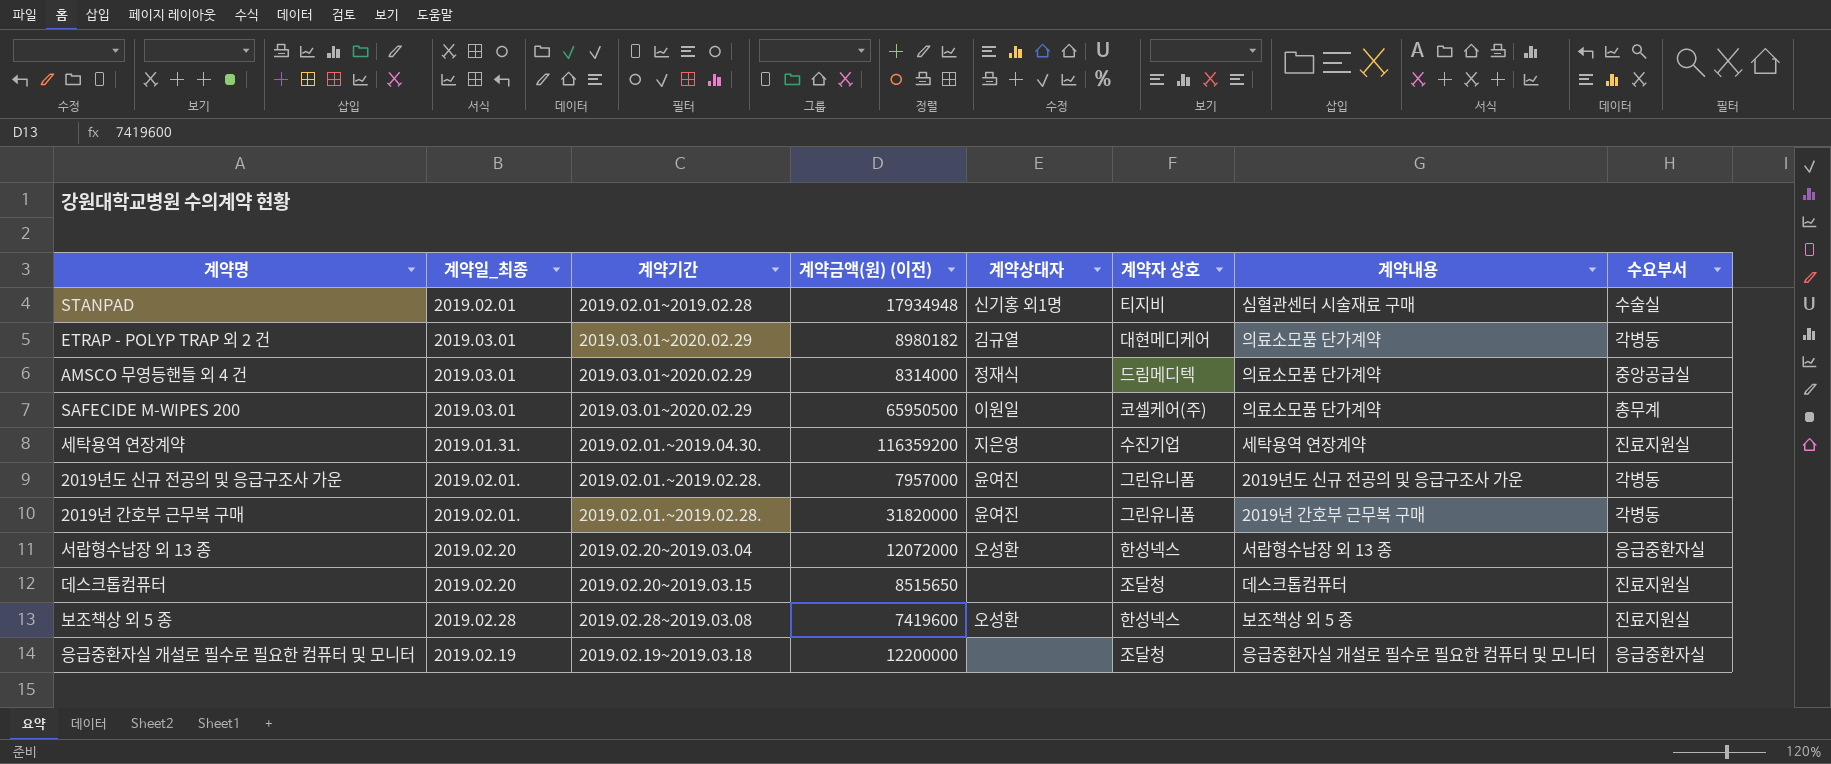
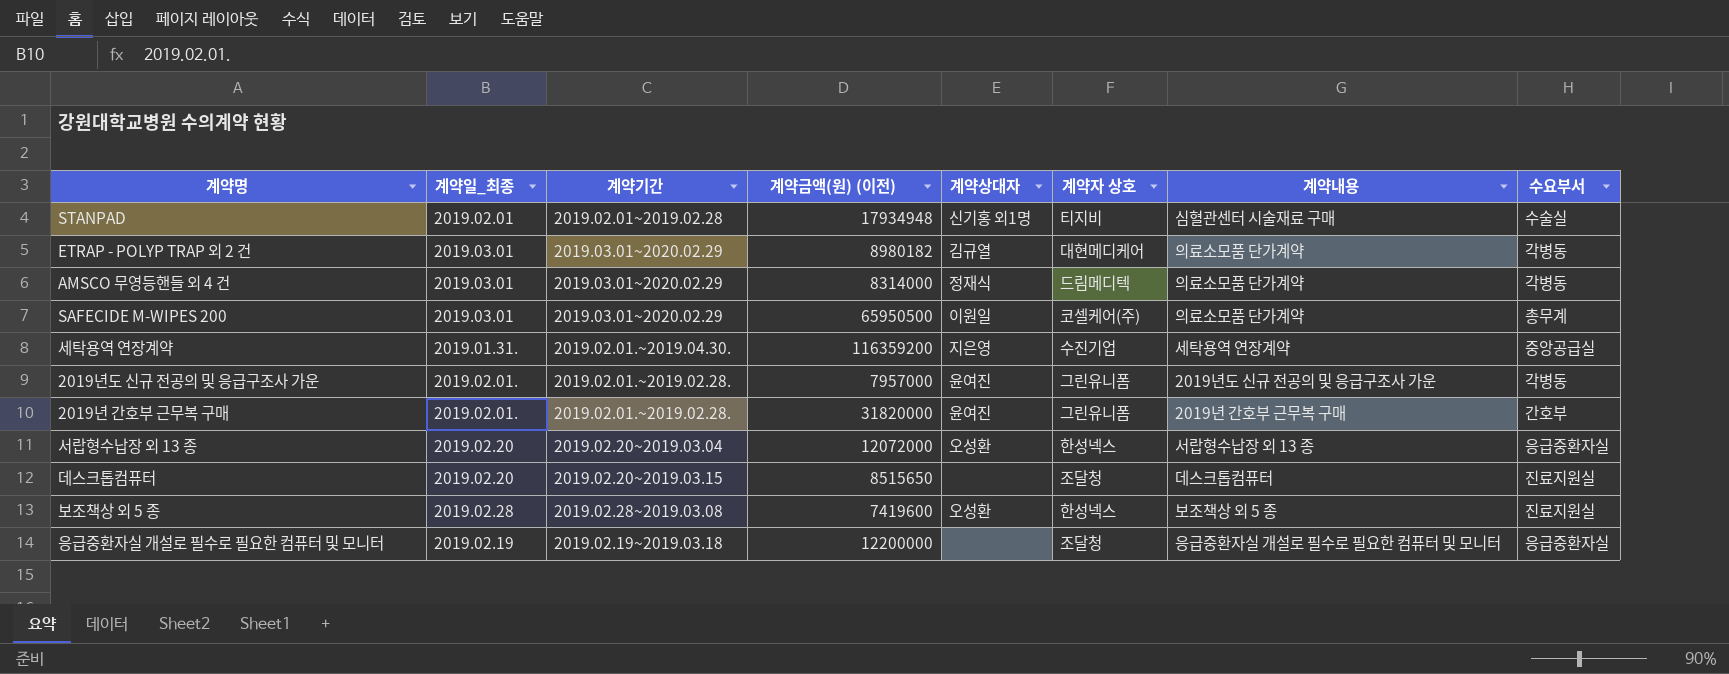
AMSCO 무영등핸들 외 4 건 | 수요부서: 중앙공급실 -> 각병동
세탁용역 연장계약 | 수요부서: 진료지원실 -> 중앙공급실
2019년 간호부 근무복 구매 | 수요부서: 각병동 -> 간호부

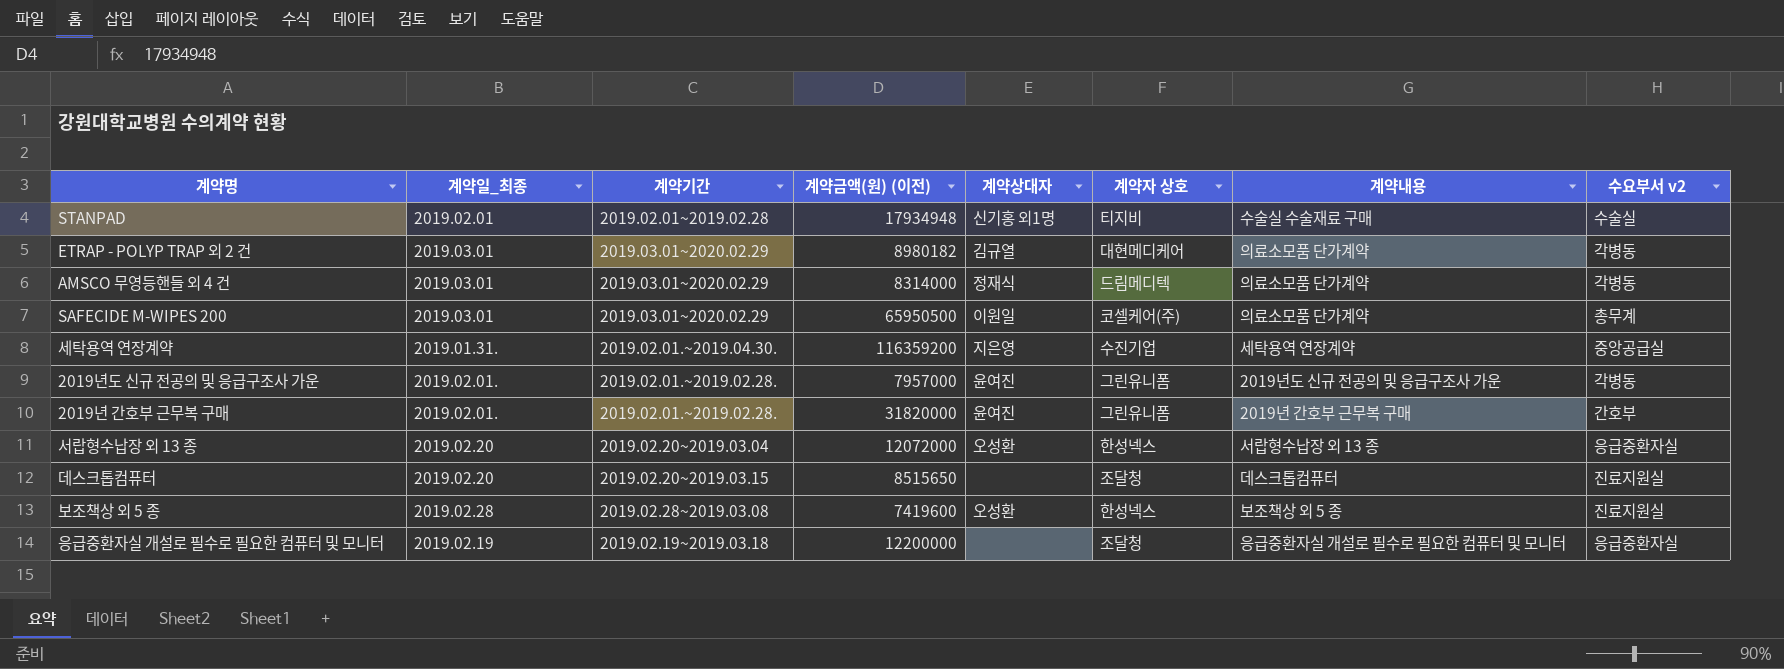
column name: 수요부서 -> 수요부서 v2
STANPAD | 계약내용: 심혈관센터 시술재료 구매 -> 수술실 수술재료 구매

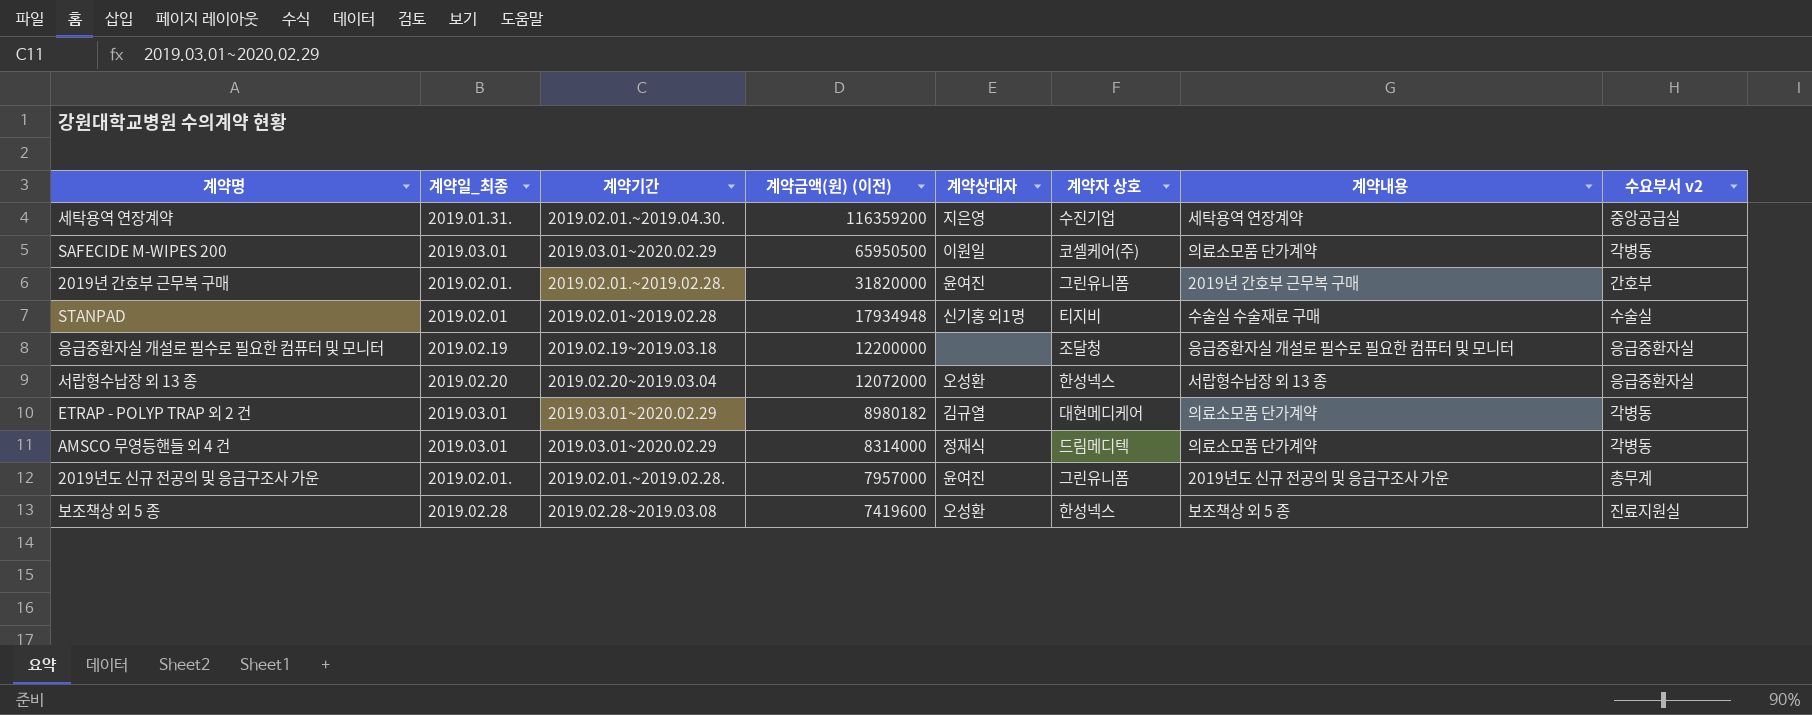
row order: none -> 계약금액(원) (이전) descending
row 데스크톱컴퓨터: 2019.02.20 | 2019.02.20~2019.03.15 | 8515650 | none | 조달청 | 데스크톱컴퓨터 | 진료지원실 -> none
SAFECIDE M-WIPES 200 | 수요부서 v2: 총무계 -> 각병동
2019년도 신규 전공의 및 응급구조사 가운 | 수요부서 v2: 각병동 -> 총무계

